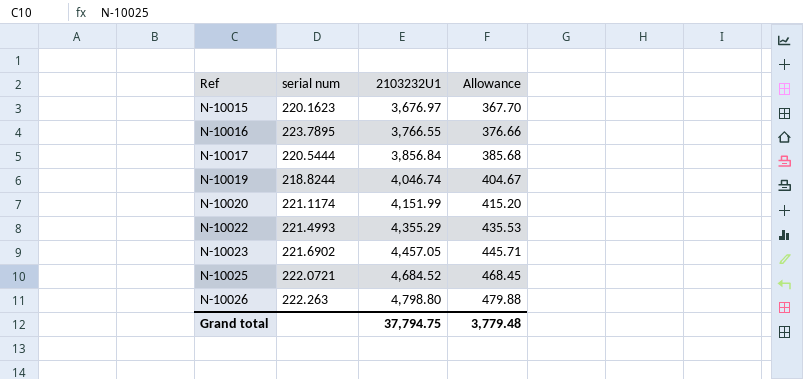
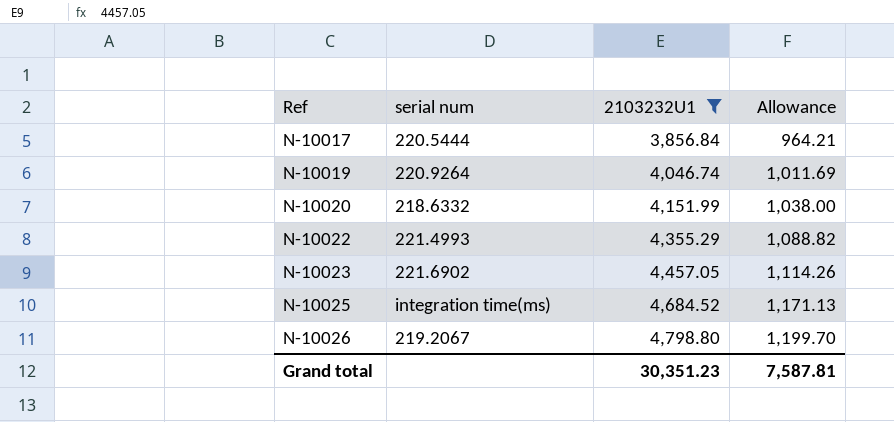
filter: none -> 2103232U1 >= 3,856.84
column Allowance | formula: [2103232U1] * 0.1 -> [2103232U1] * 0.25
N-10019 | serial num: 218.8244 -> 220.9264
N-10020 | serial num: 221.1174 -> 218.6332
N-10025 | serial num: 222.0721 -> integration time(ms)
N-10026 | serial num: 222.263 -> 219.2067
Grand total | 2103232U1: 37,794.75 -> 30,351.23
Grand total | Allowance: 3,779.48 -> 7,587.81

